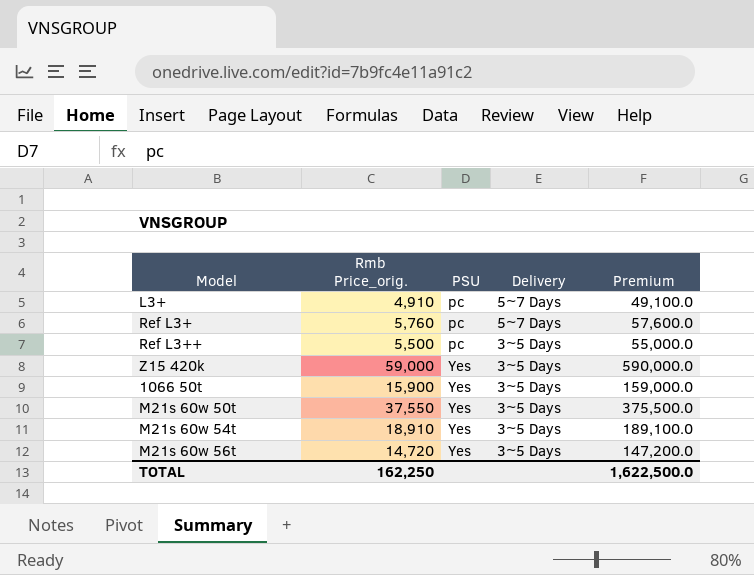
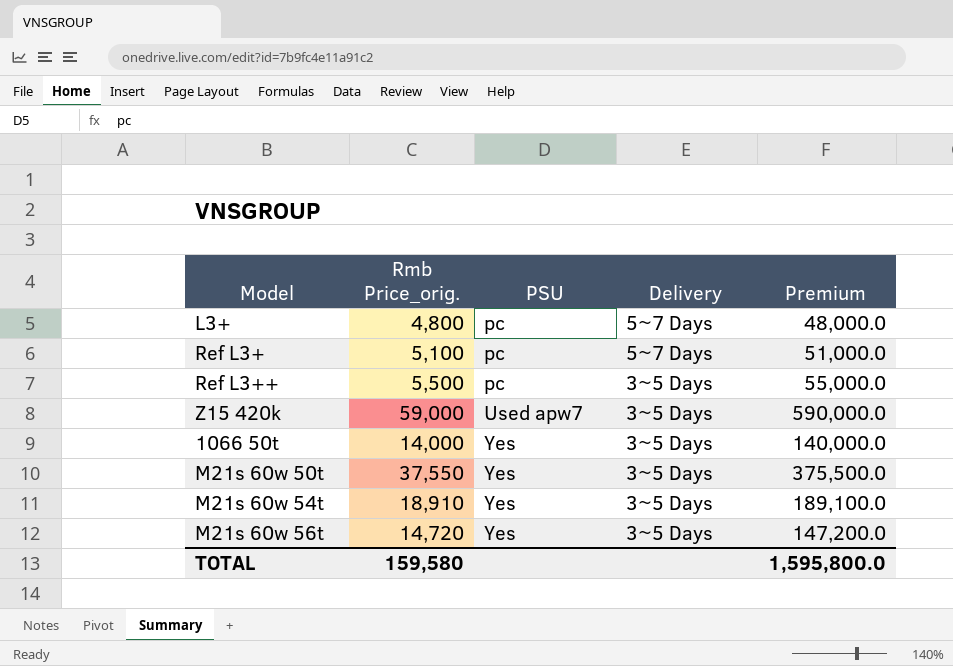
L3+ | Rmb Price_orig.: 4,910 -> 4,800
L3+ | Premium: 49,100.0 -> 48,000.0
Ref L3+ | Rmb Price_orig.: 5,760 -> 5,100
Ref L3+ | Premium: 57,600.0 -> 51,000.0
Z15 420k | PSU: Yes -> Used apw7
1066 50t | Rmb Price_orig.: 15,900 -> 14,000
1066 50t | Premium: 159,000.0 -> 140,000.0
TOTAL | Rmb Price_orig.: 162,250 -> 159,580
TOTAL | Premium: 1,622,500.0 -> 1,595,800.0

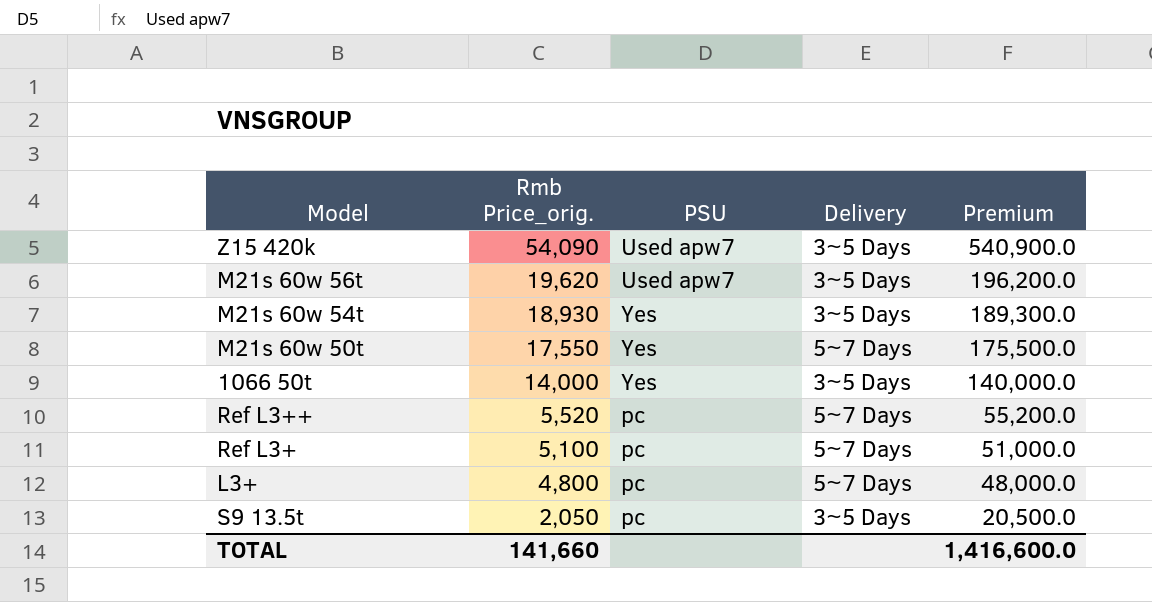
row order: PSU ascending -> Rmb Price_orig. descending
Z15 420k | Rmb Price_orig.: 59,000 -> 54,090
Z15 420k | Premium: 590,000.0 -> 540,900.0
M21s 60w 56t | Rmb Price_orig.: 14,720 -> 19,620
M21s 60w 56t | PSU: Yes -> Used apw7
M21s 60w 56t | Premium: 147,200.0 -> 196,200.0
M21s 60w 54t | Rmb Price_orig.: 18,910 -> 18,930
M21s 60w 54t | Premium: 189,100.0 -> 189,300.0
M21s 60w 50t | Rmb Price_orig.: 37,550 -> 17,550
M21s 60w 50t | Delivery: 3~5 Days -> 5~7 Days
M21s 60w 50t | Premium: 375,500.0 -> 175,500.0
Ref L3++ | Rmb Price_orig.: 5,500 -> 5,520
Ref L3++ | Delivery: 3~5 Days -> 5~7 Days
Ref L3++ | Premium: 55,000.0 -> 55,200.0
row S9 13.5t: none -> 2,050 | pc | 3~5 Days | 20,500.0
TOTAL | Rmb Price_orig.: 159,580 -> 141,660
TOTAL | Premium: 1,595,800.0 -> 1,416,600.0

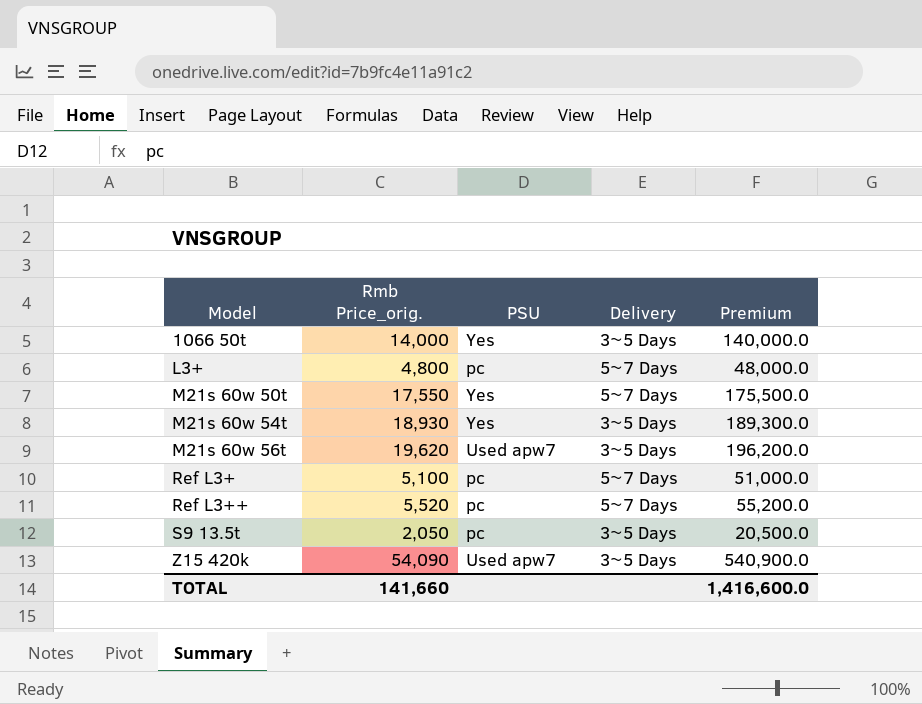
row order: Rmb Price_orig. descending -> Model ascending

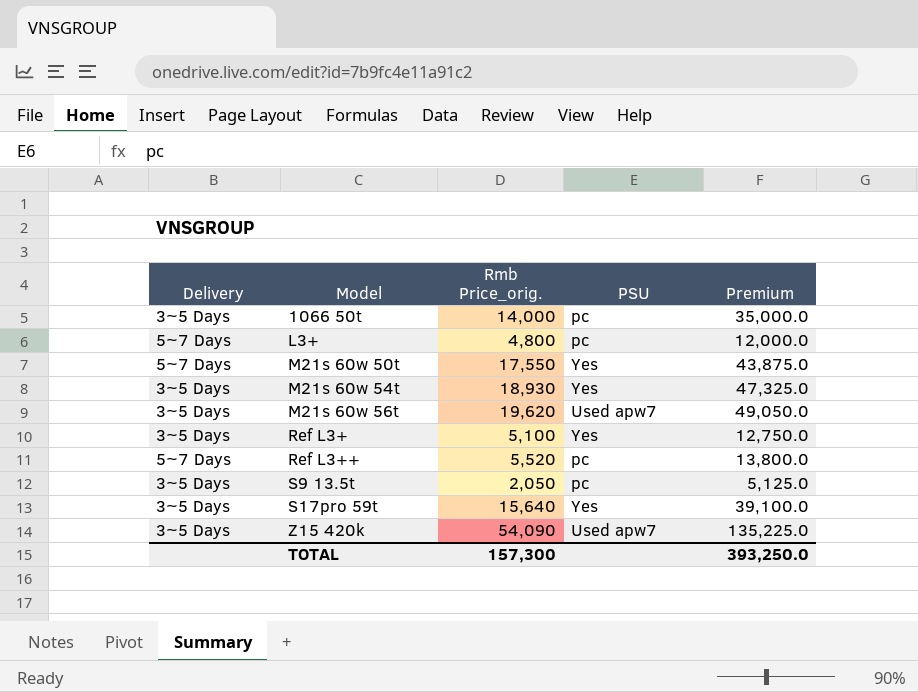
column Delivery | position: 4 -> 1
column Premium | formula: [Rmb Price_orig.] * 10 -> [Rmb Price_orig.] * 2.5
1066 50t | PSU: Yes -> pc
Ref L3+ | Delivery: 5~7 Days -> 3~5 Days
Ref L3+ | PSU: pc -> Yes
row S17pro 59t: none -> 3~5 Days | 15,640 | Yes | 39,100.0
TOTAL | Rmb Price_orig.: 141,660 -> 157,300
TOTAL | Premium: 1,416,600.0 -> 393,250.0

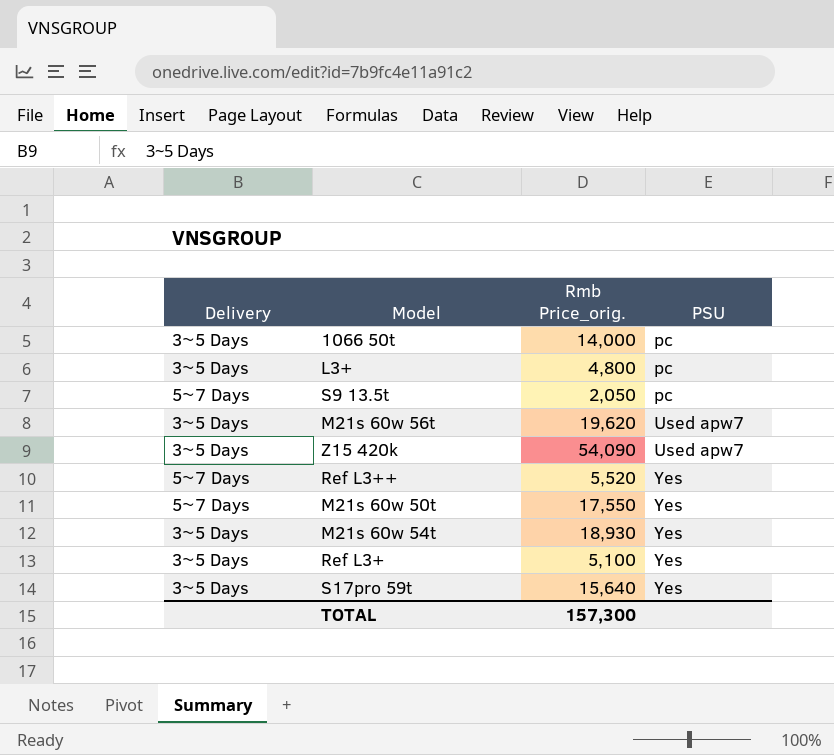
row order: Model ascending -> PSU ascending
column Premium | formula: [Rmb Price_orig.] * 2.5 -> none
L3+ | Delivery: 5~7 Days -> 3~5 Days
S9 13.5t | Delivery: 3~5 Days -> 5~7 Days
Ref L3++ | PSU: pc -> Yes

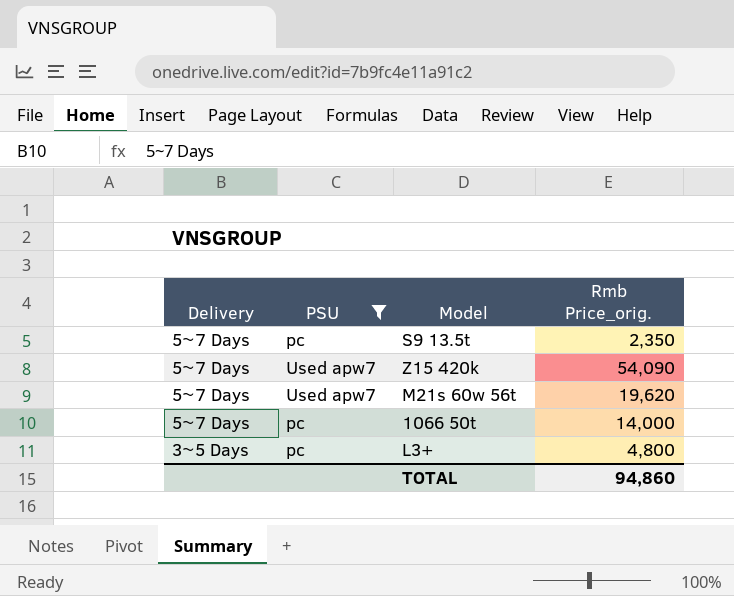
filter: none -> PSU != Yes
row order: PSU ascending -> Delivery descending
column PSU | position: 4 -> 2
S9 13.5t | Rmb Price_orig.: 2,050 -> 2,350
Z15 420k | Delivery: 3~5 Days -> 5~7 Days
M21s 60w 56t | Delivery: 3~5 Days -> 5~7 Days
1066 50t | Delivery: 3~5 Days -> 5~7 Days
TOTAL | Rmb Price_orig.: 157,300 -> 94,860

